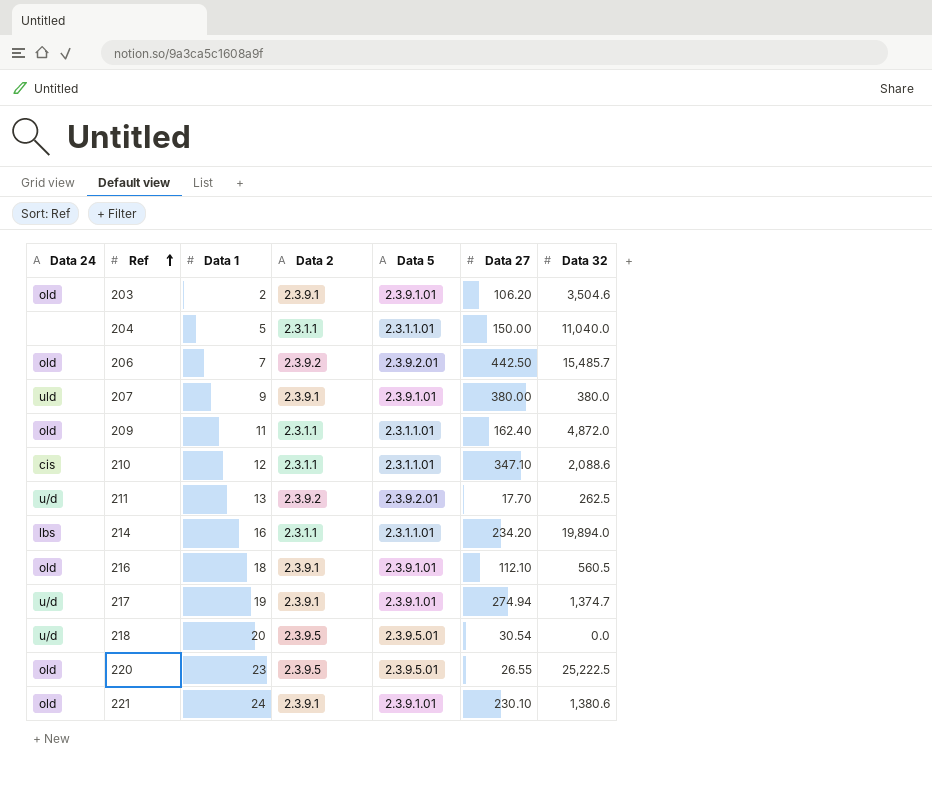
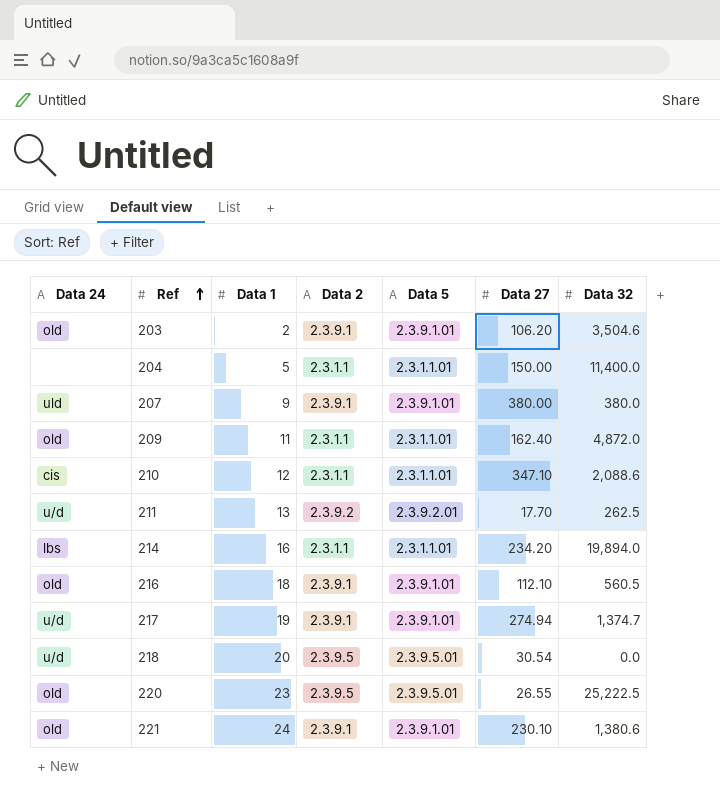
row 206: old | 7 | 2.3.9.2 | 2.3.9.2.01 | 442.50 | 15,485.7 -> none
204 | Data 32: 11,040.0 -> 11,400.0

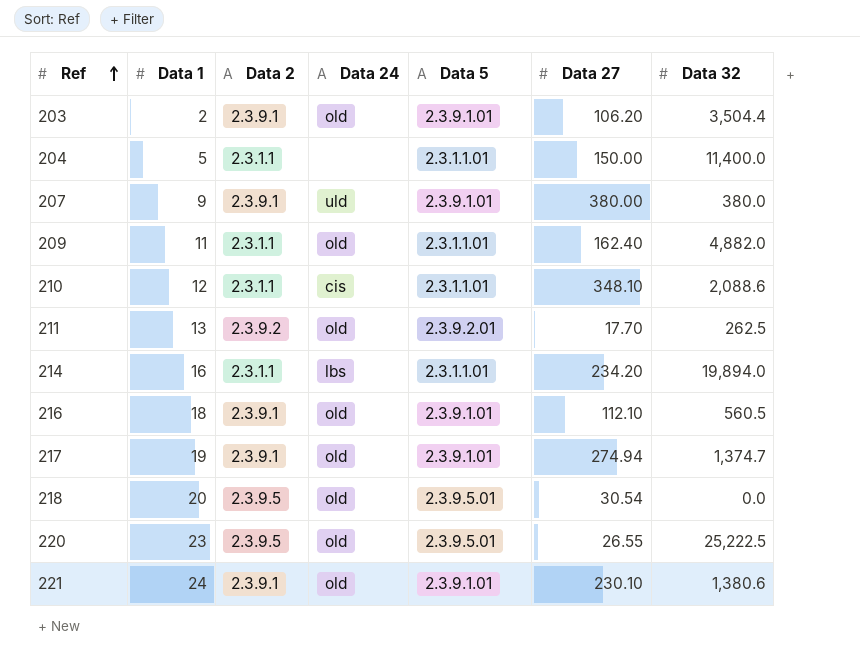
column Data 24 | position: 1 -> 4
203 | Data 32: 3,504.6 -> 3,504.4
209 | Data 32: 4,872.0 -> 4,882.0
210 | Data 27: 347.10 -> 348.10
211 | Data 24: u/d -> old
217 | Data 24: u/d -> old
218 | Data 24: u/d -> old

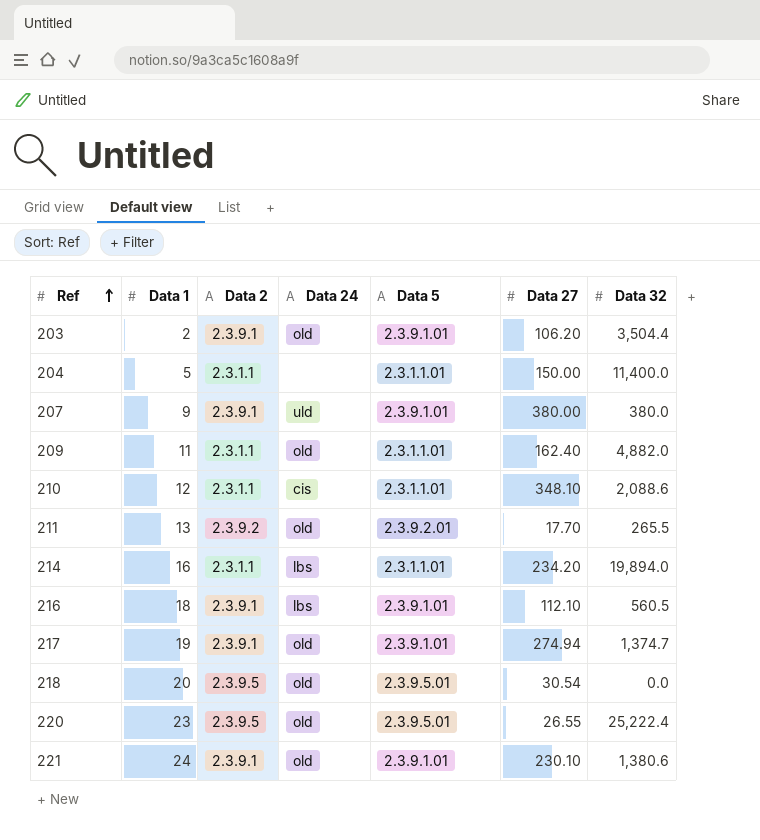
211 | Data 32: 262.5 -> 265.5
216 | Data 24: old -> lbs
220 | Data 32: 25,222.5 -> 25,222.4

